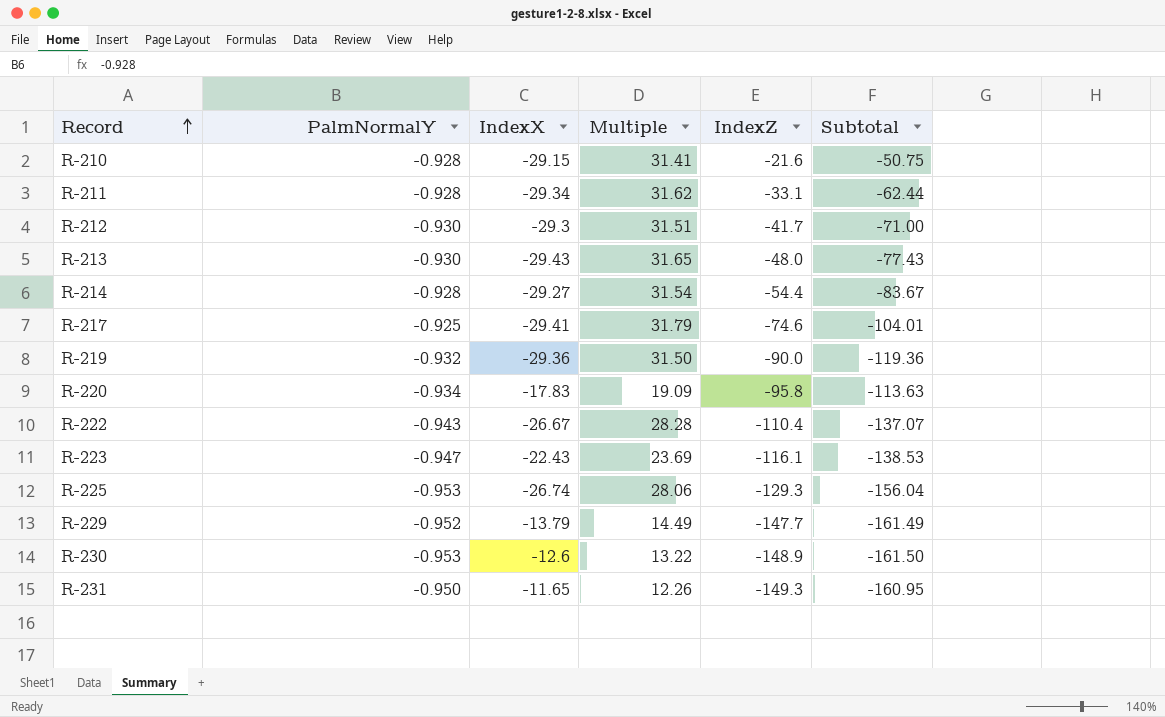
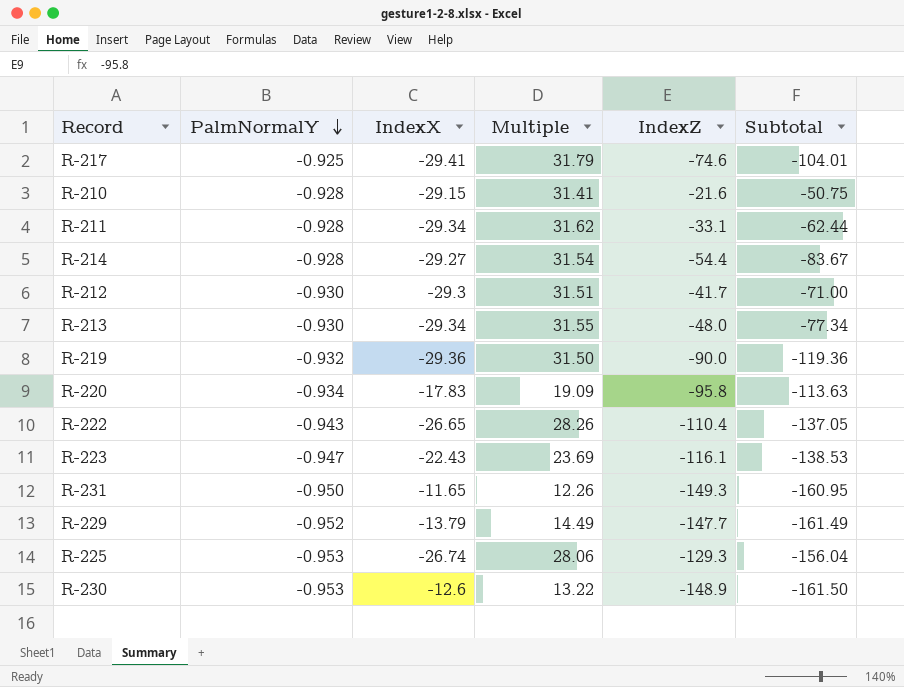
row order: Record ascending -> PalmNormalY descending
R-213 | IndexX: -29.43 -> -29.34
R-213 | Multiple: 31.65 -> 31.55
R-213 | Subtotal: -77.43 -> -77.34
R-222 | IndexX: -26.67 -> -26.65
R-222 | Multiple: 28.28 -> 28.26
R-222 | Subtotal: -137.07 -> -137.05

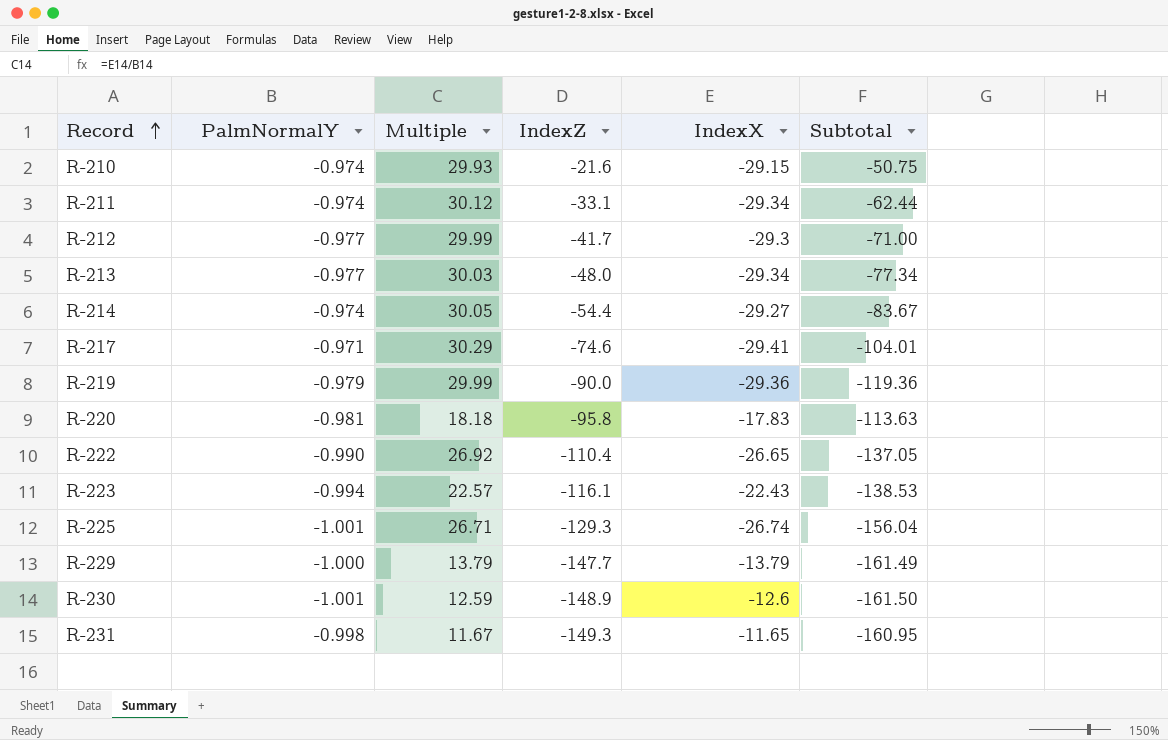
row order: PalmNormalY descending -> Record ascending
column IndexX | position: 3 -> 5
R-210 | PalmNormalY: -0.928 -> -0.974
R-210 | Multiple: 31.41 -> 29.93
R-211 | PalmNormalY: -0.928 -> -0.974
R-211 | Multiple: 31.62 -> 30.12
R-212 | PalmNormalY: -0.930 -> -0.977
R-212 | Multiple: 31.51 -> 29.99
R-213 | PalmNormalY: -0.930 -> -0.977
R-213 | Multiple: 31.55 -> 30.03
R-214 | PalmNormalY: -0.928 -> -0.974
R-214 | Multiple: 31.54 -> 30.05
R-217 | PalmNormalY: -0.925 -> -0.971
R-217 | Multiple: 31.79 -> 30.29
R-219 | PalmNormalY: -0.932 -> -0.979
R-219 | Multiple: 31.50 -> 29.99
R-220 | PalmNormalY: -0.934 -> -0.981
R-220 | Multiple: 19.09 -> 18.18
R-222 | PalmNormalY: -0.943 -> -0.990
R-222 | Multiple: 28.26 -> 26.92
R-223 | PalmNormalY: -0.947 -> -0.994
R-223 | Multiple: 23.69 -> 22.57
R-225 | PalmNormalY: -0.953 -> -1.001
R-225 | Multiple: 28.06 -> 26.71
R-229 | PalmNormalY: -0.952 -> -1.000
R-229 | Multiple: 14.49 -> 13.79
R-230 | PalmNormalY: -0.953 -> -1.001
R-230 | Multiple: 13.22 -> 12.59
R-231 | PalmNormalY: -0.950 -> -0.998
R-231 | Multiple: 12.26 -> 11.67

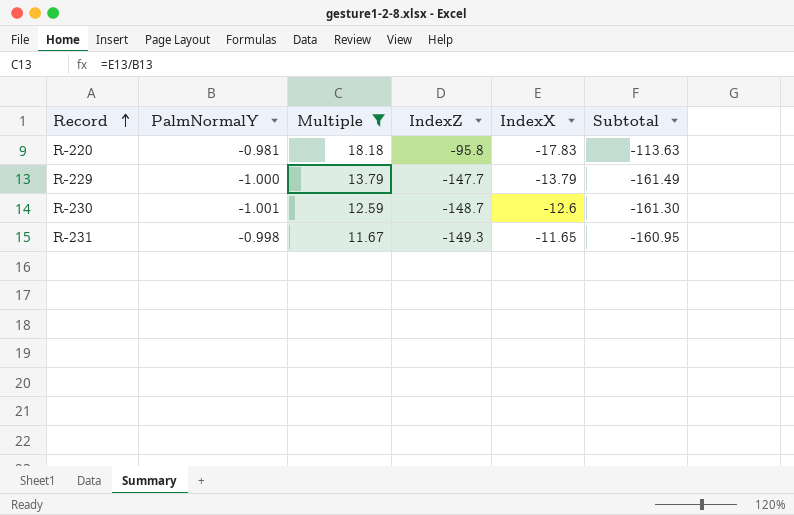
filter: none -> Multiple <= 18.18
R-230 | IndexZ: -148.9 -> -148.7
R-230 | Subtotal: -161.50 -> -161.30

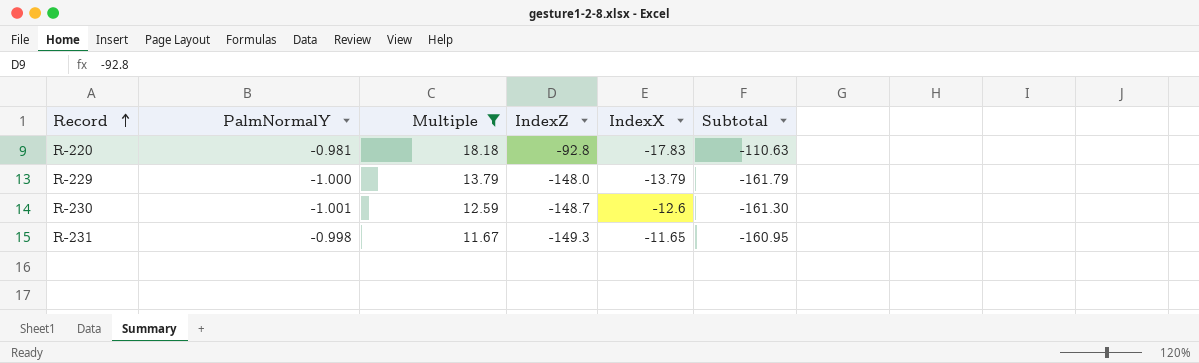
R-220 | IndexZ: -95.8 -> -92.8
R-220 | Subtotal: -113.63 -> -110.63
R-229 | IndexZ: -147.7 -> -148.0
R-229 | Subtotal: -161.49 -> -161.79

